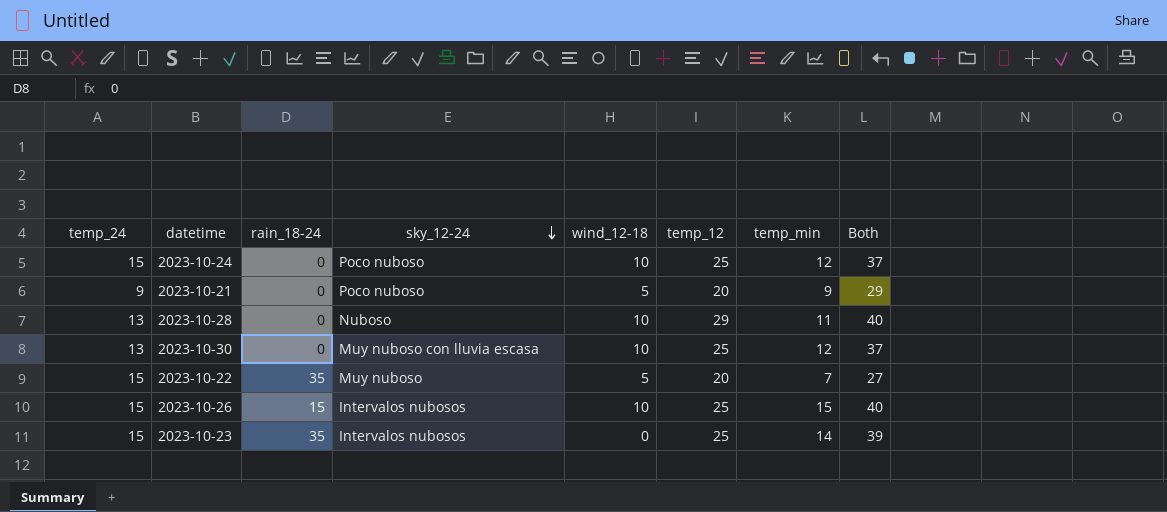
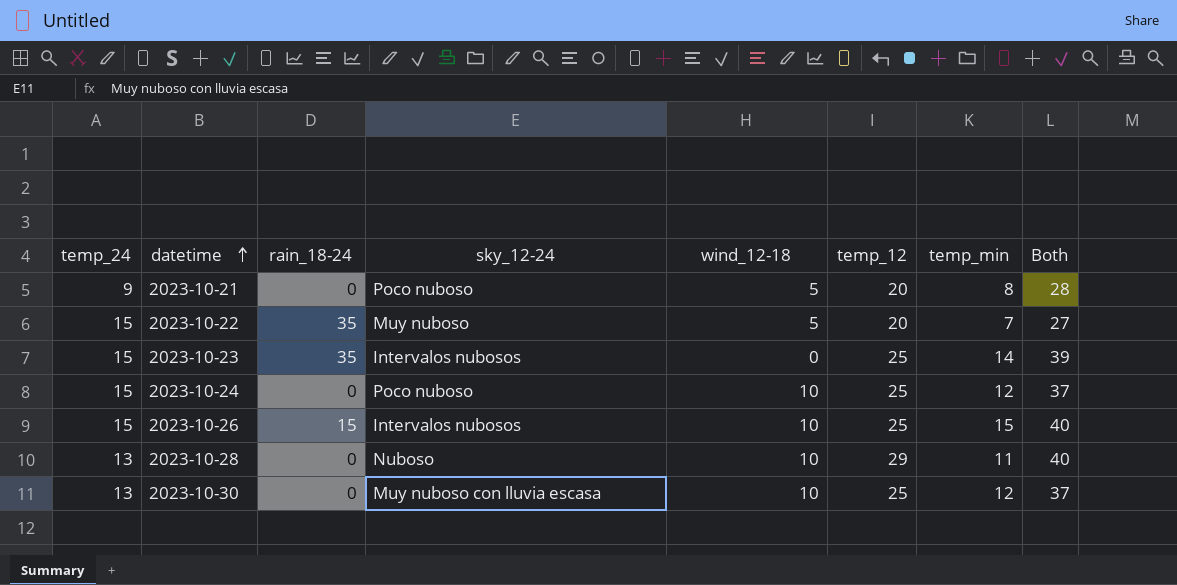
row order: sky_12-24 descending -> datetime ascending
2023-10-21 | temp_min: 9 -> 8
2023-10-21 | Both: 29 -> 28

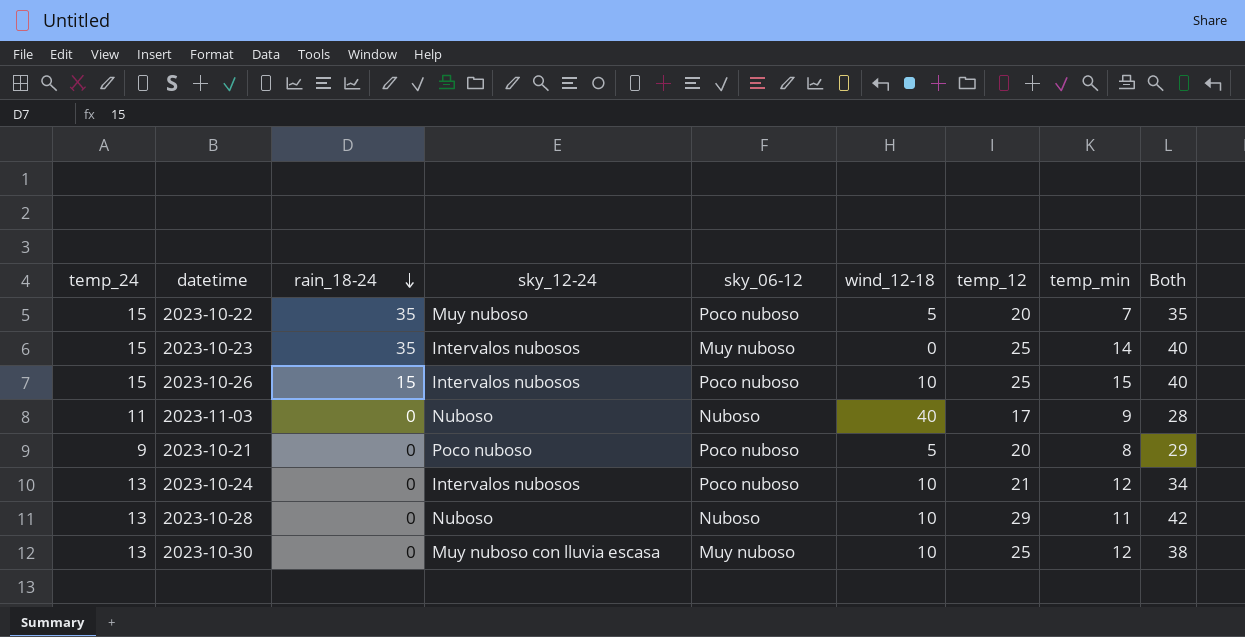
row order: datetime ascending -> rain_18-24 descending
column sky_06-12 | position: none -> 5
column Both | formula: [temp_12] + [temp_min] -> [temp_24] + [temp_12]
row 2023-11-03: none -> 11 | 0 | Nuboso | Nuboso | 40 | 17 | 9 | 28
2023-10-24 | temp_24: 15 -> 13
2023-10-24 | sky_12-24: Poco nuboso -> Intervalos nubosos
2023-10-24 | temp_12: 25 -> 21

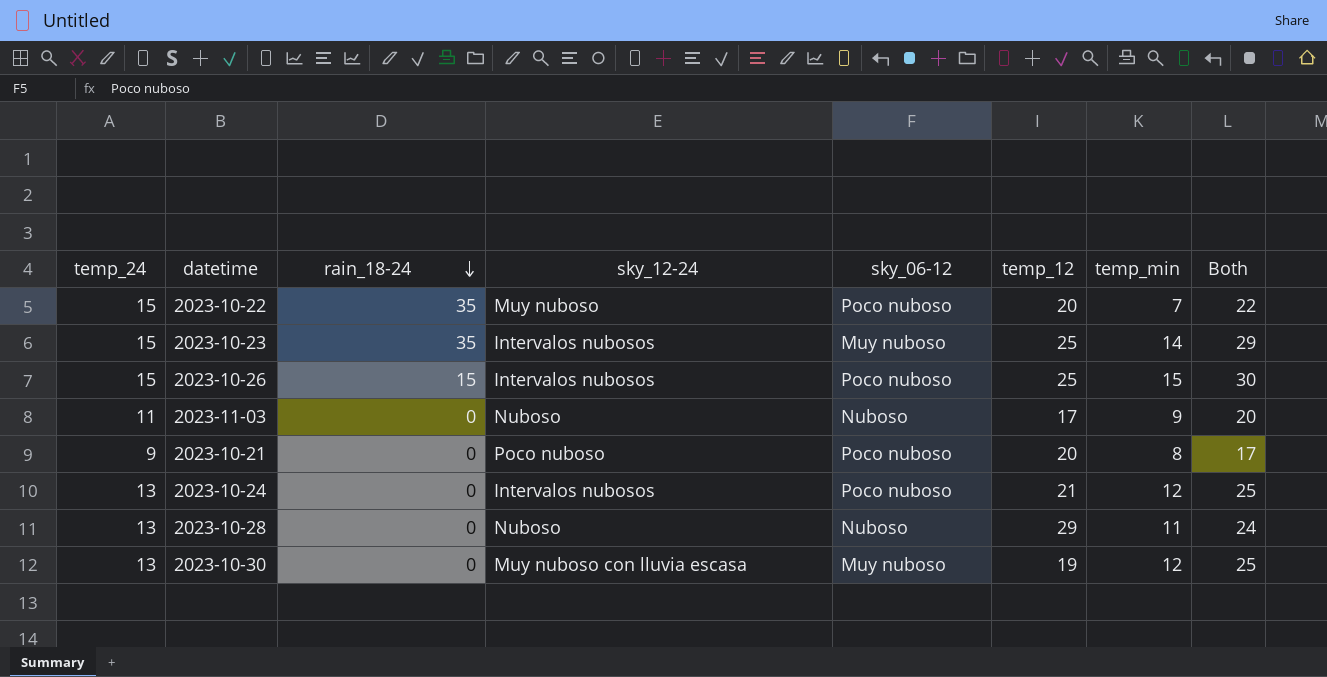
column wind_12-18 | position: 6 -> none
column Both | formula: [temp_24] + [temp_12] -> [temp_24] + [temp_min]
2023-10-30 | temp_12: 25 -> 19

